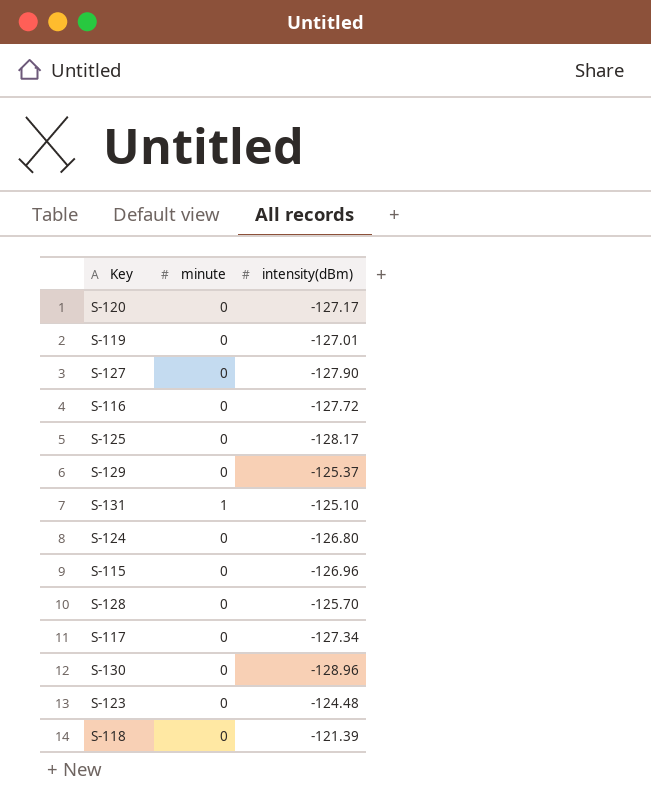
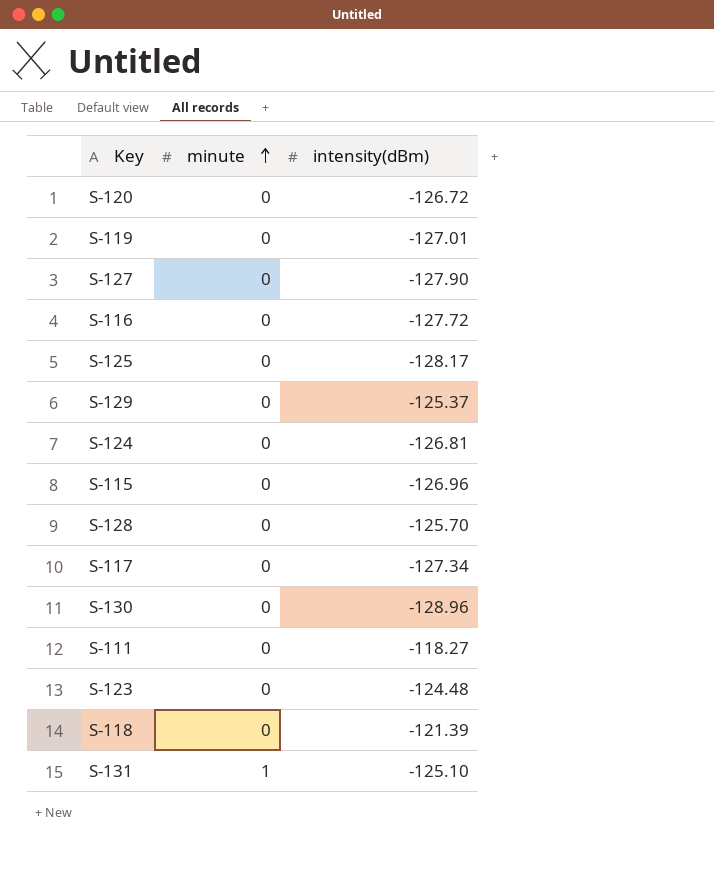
row order: none -> minute ascending
S-120 | intensity(dBm): -127.17 -> -126.72
S-124 | intensity(dBm): -126.80 -> -126.81
row S-111: none -> 0 | -118.27

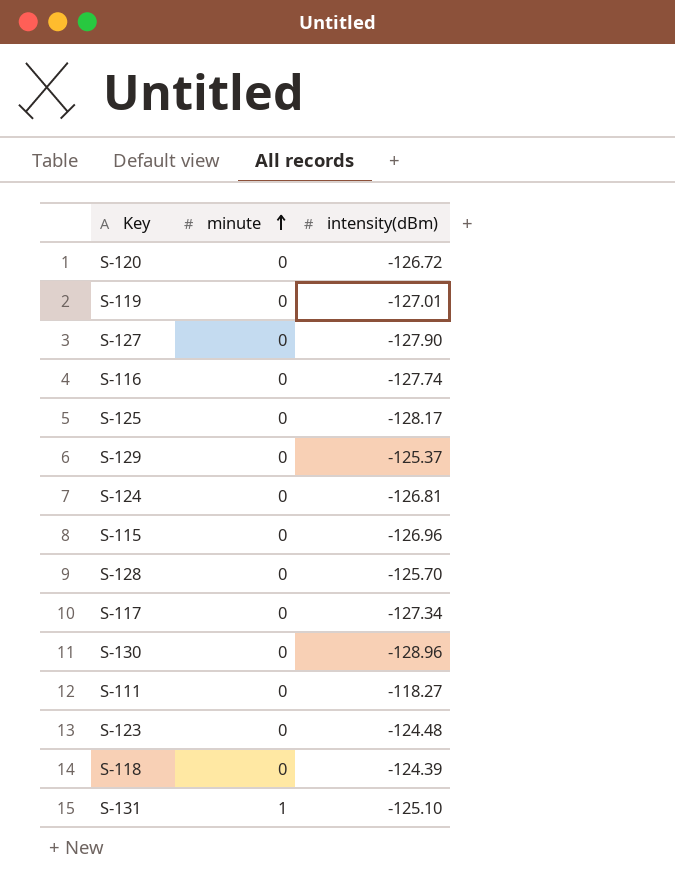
S-116 | intensity(dBm): -127.72 -> -127.74
S-118 | intensity(dBm): -121.39 -> -124.39

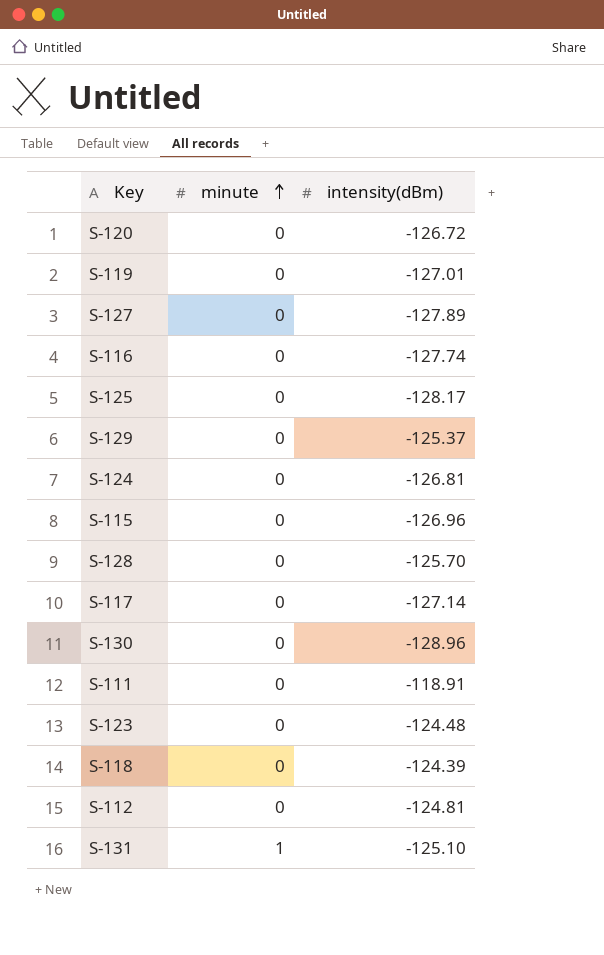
S-127 | intensity(dBm): -127.90 -> -127.89
S-117 | intensity(dBm): -127.34 -> -127.14
S-111 | intensity(dBm): -118.27 -> -118.91
row S-112: none -> 0 | -124.81

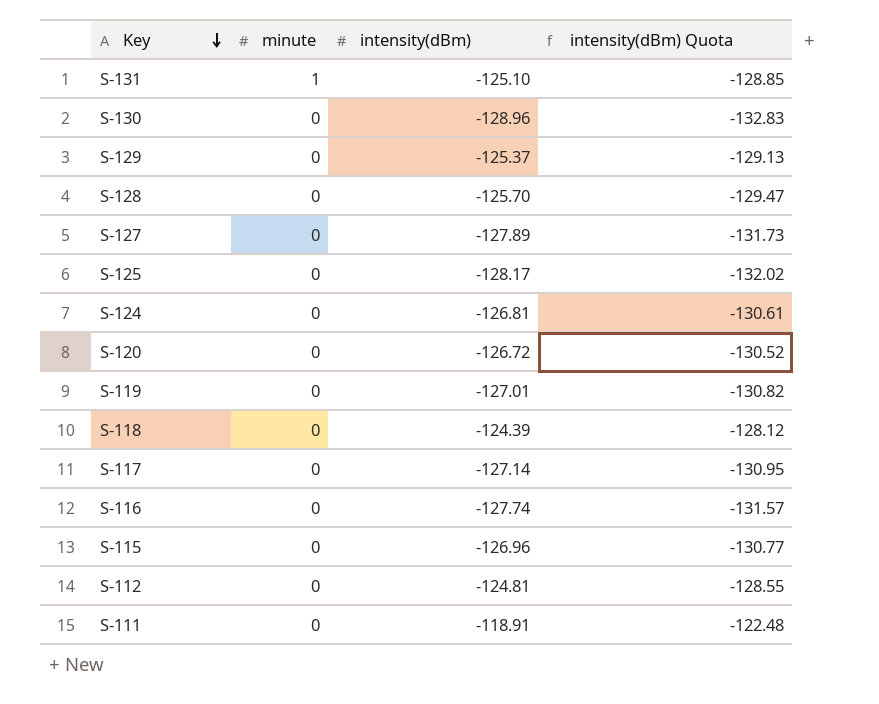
row order: minute ascending -> Key descending
column intensity(dBm) Quota | formula: none -> [intensity(dBm)] * 1.03
row S-123: 0 | -124.48 -> none

